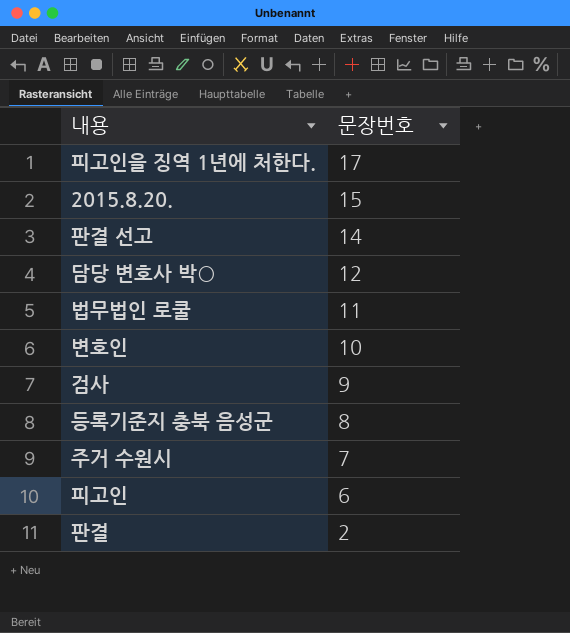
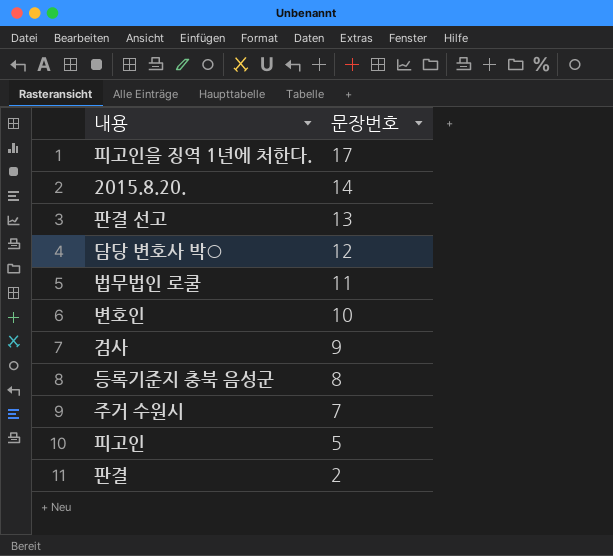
2015.8.20. | 문장번호: 15 -> 14
판결 선고 | 문장번호: 14 -> 13
피고인 | 문장번호: 6 -> 5

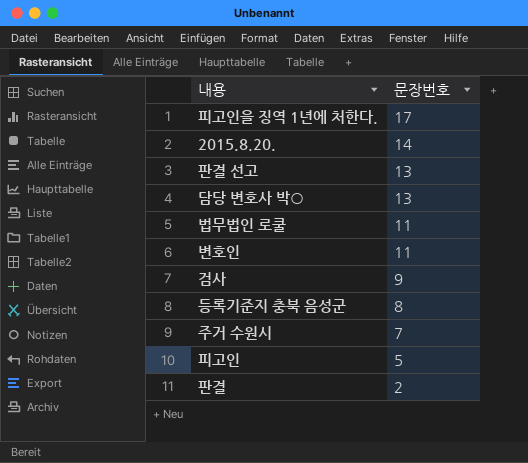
담당 변호사 박○ | 문장번호: 12 -> 13
변호인 | 문장번호: 10 -> 11

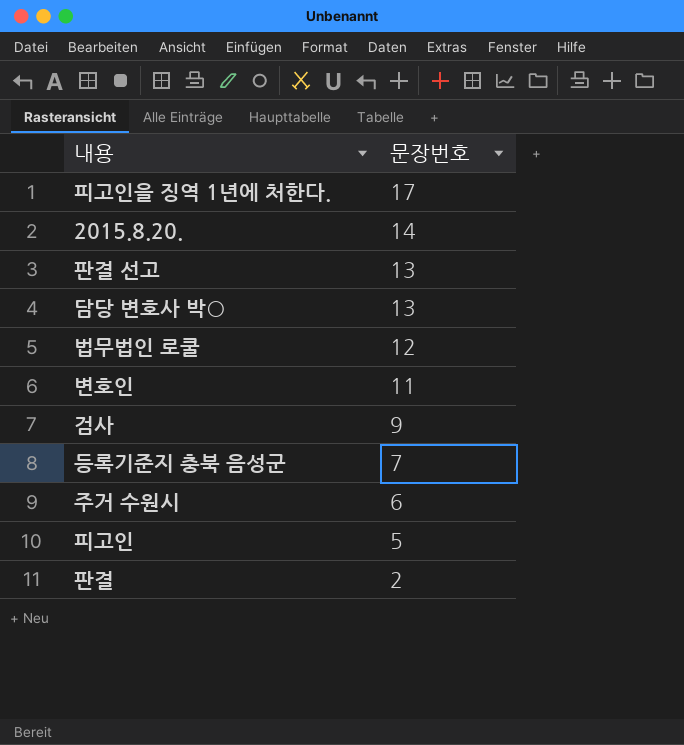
법무법인 로쿨 | 문장번호: 11 -> 12
등록기준지 충북 음성군 | 문장번호: 8 -> 7
주거 수원시 | 문장번호: 7 -> 6

